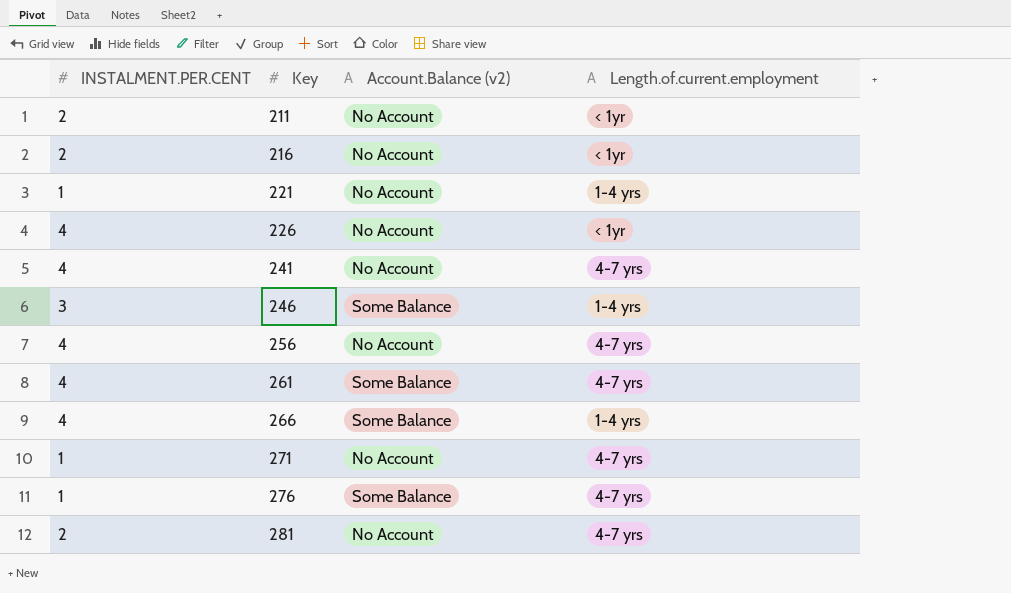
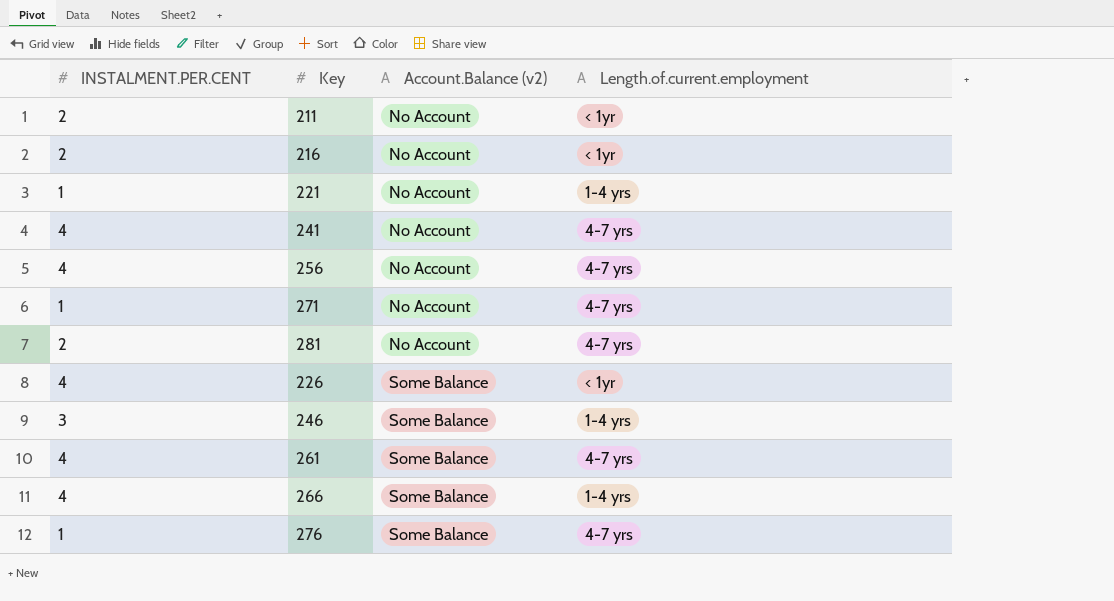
row order: Key ascending -> Account.Balance (v2) ascending
226 | Account.Balance (v2): No Account -> Some Balance

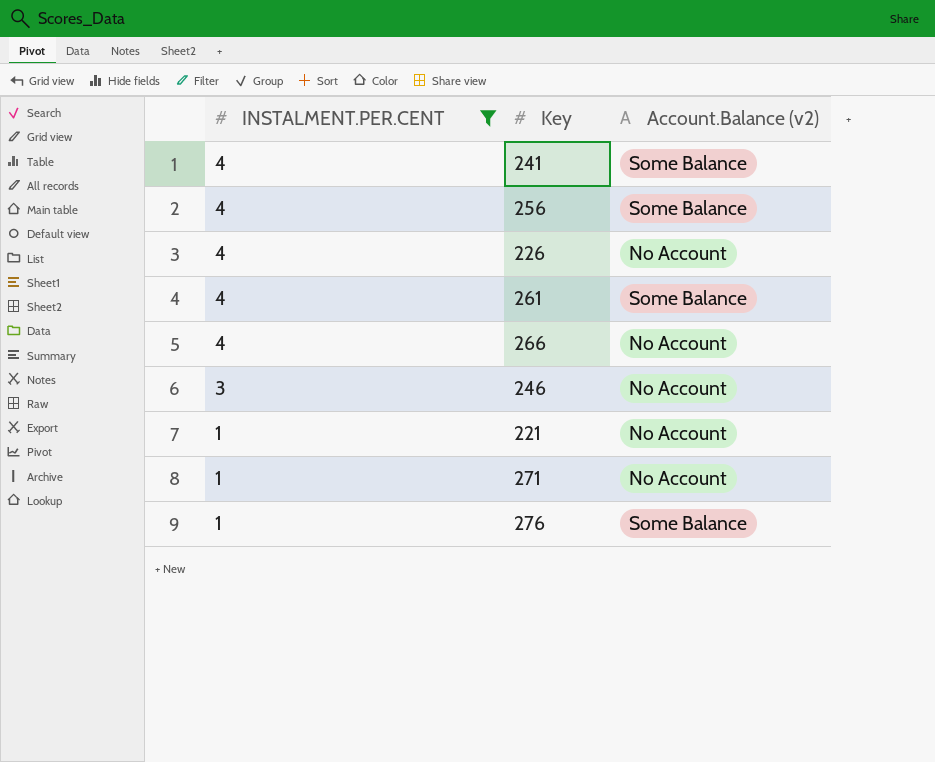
filter: none -> INSTALMENT.PER.CENT != 2
row order: Account.Balance (v2) ascending -> INSTALMENT.PER.CENT descending
column Length.of.current.employment | position: 4 -> none
241 | Account.Balance (v2): No Account -> Some Balance
256 | Account.Balance (v2): No Account -> Some Balance
226 | Account.Balance (v2): Some Balance -> No Account
266 | Account.Balance (v2): Some Balance -> No Account
246 | Account.Balance (v2): Some Balance -> No Account

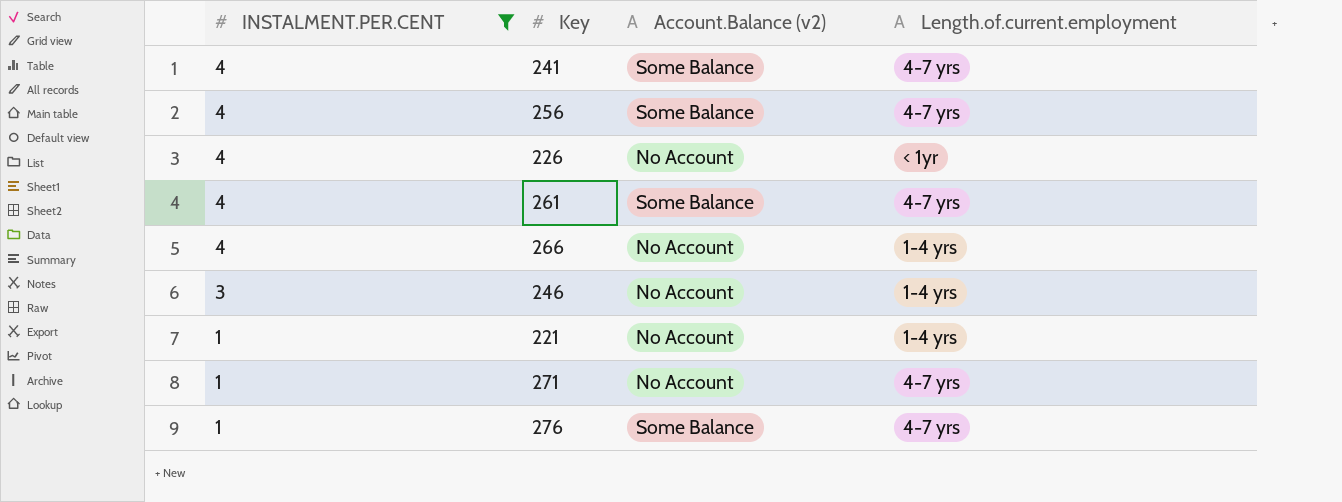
column Length.of.current.employment | position: none -> 4

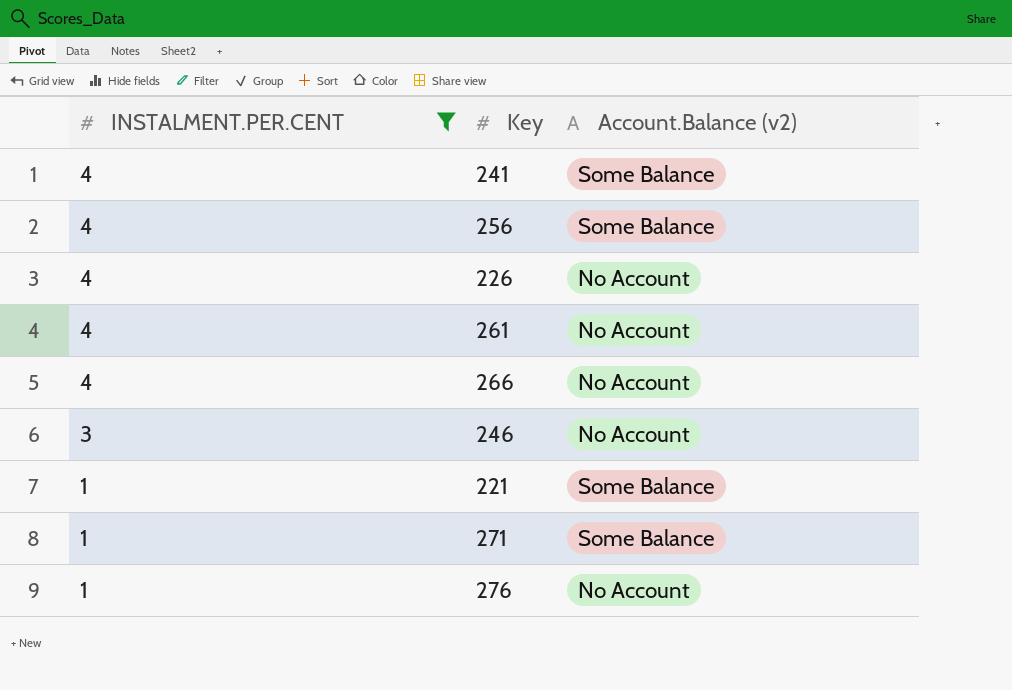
column Length.of.current.employment | position: 4 -> none
261 | Account.Balance (v2): Some Balance -> No Account
221 | Account.Balance (v2): No Account -> Some Balance
271 | Account.Balance (v2): No Account -> Some Balance
276 | Account.Balance (v2): Some Balance -> No Account

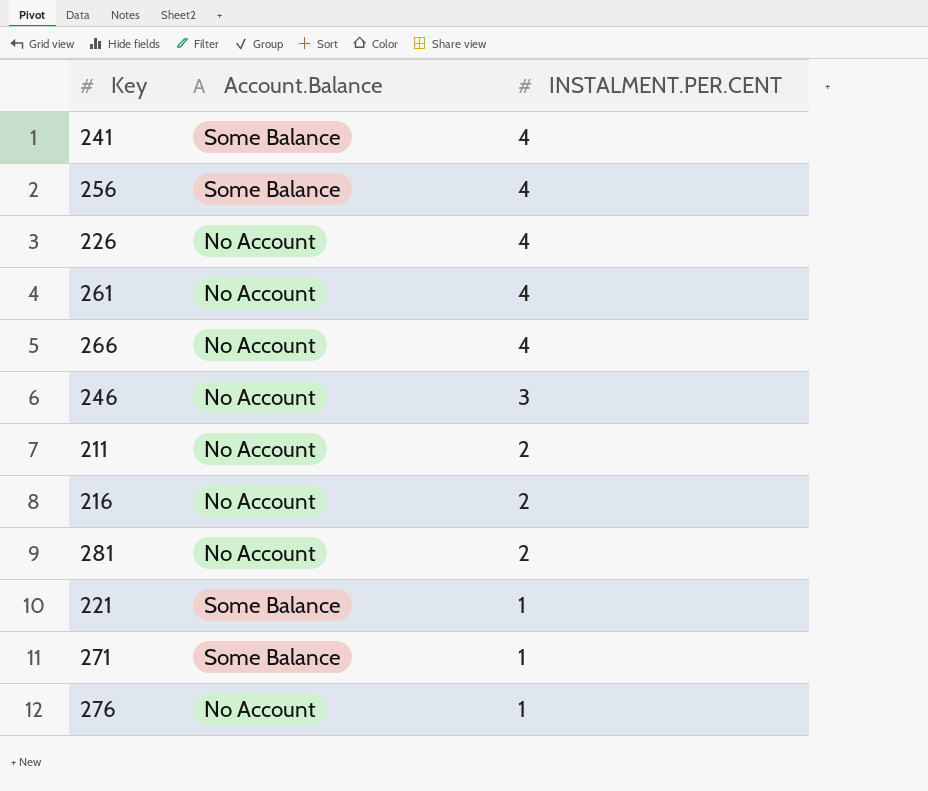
filter: INSTALMENT.PER.CENT != 2 -> none
column name: Account.Balance (v2) -> Account.Balance
column INSTALMENT.PER.CENT | position: 1 -> 3

